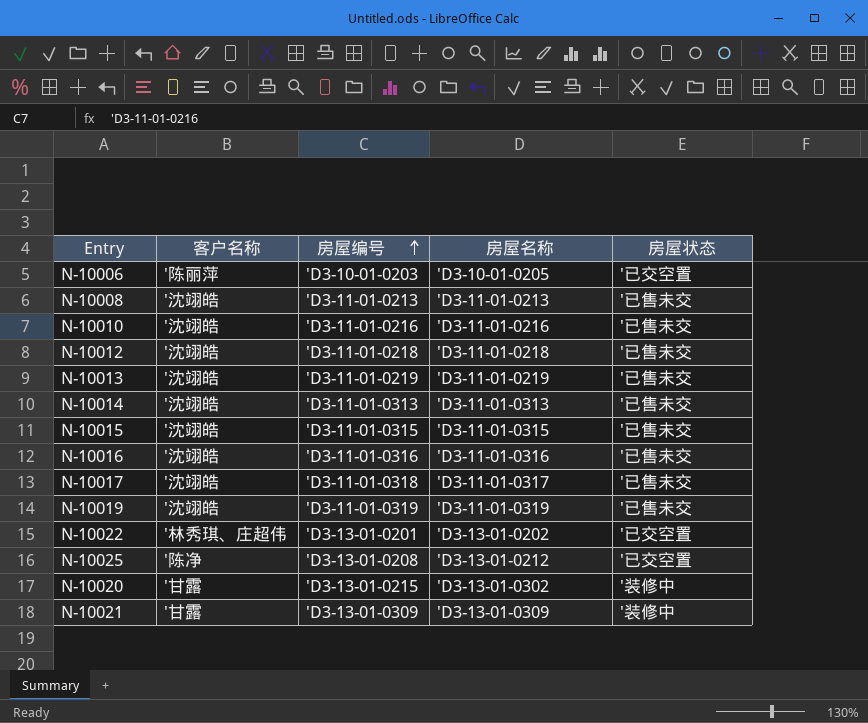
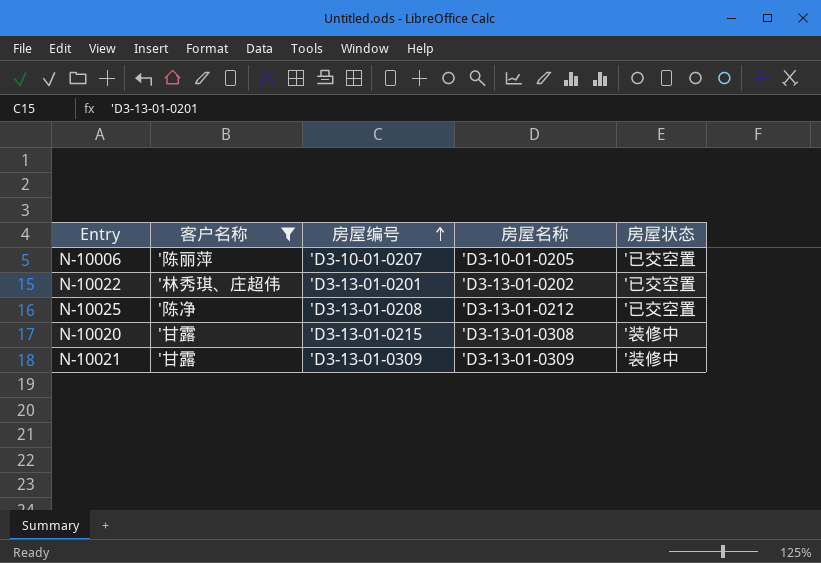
filter: none -> 客户名称 != '沈翊皓
N-10006 | 房屋编号: 'D3-10-01-0203 -> 'D3-10-01-0207
N-10020 | 房屋名称: 'D3-13-01-0302 -> 'D3-13-01-0308

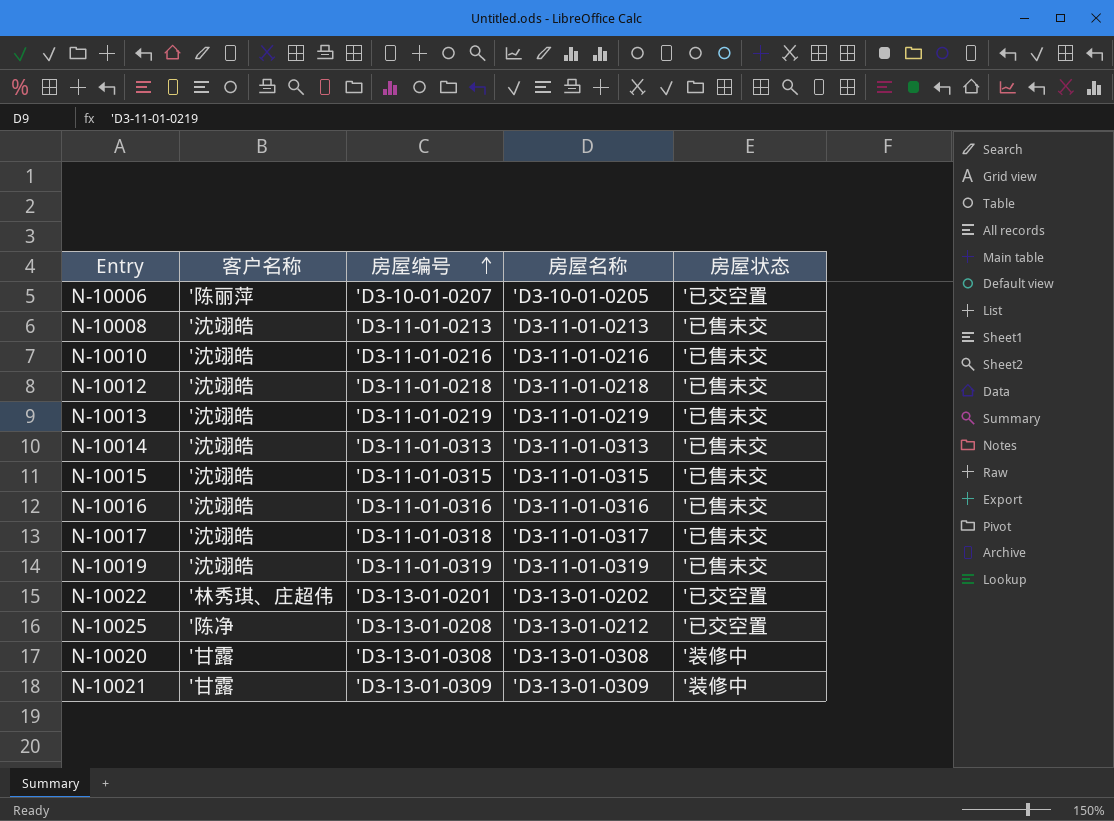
filter: 客户名称 != '沈翊皓 -> none
N-10020 | 房屋编号: 'D3-13-01-0215 -> 'D3-13-01-0308

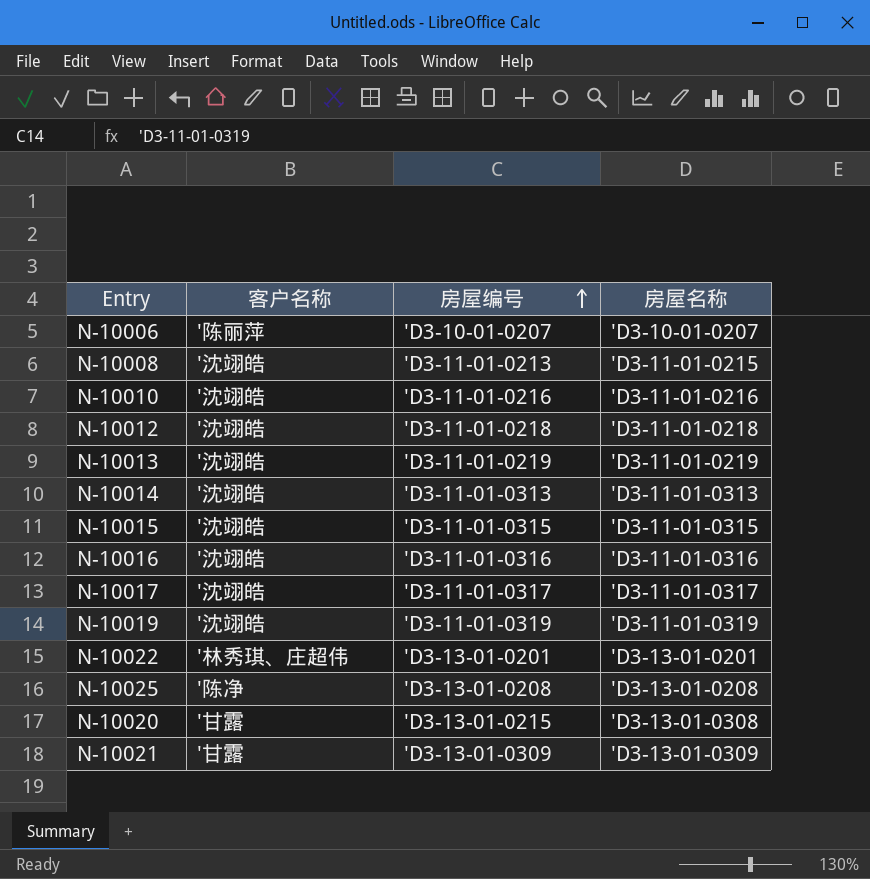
column 房屋状态 | position: 5 -> none
N-10006 | 房屋名称: 'D3-10-01-0205 -> 'D3-10-01-0207
N-10008 | 房屋名称: 'D3-11-01-0213 -> 'D3-11-01-0215
N-10017 | 房屋编号: 'D3-11-01-0318 -> 'D3-11-01-0317
N-10022 | 房屋名称: 'D3-13-01-0202 -> 'D3-13-01-0201
N-10025 | 房屋名称: 'D3-13-01-0212 -> 'D3-13-01-0208
N-10020 | 房屋编号: 'D3-13-01-0308 -> 'D3-13-01-0215

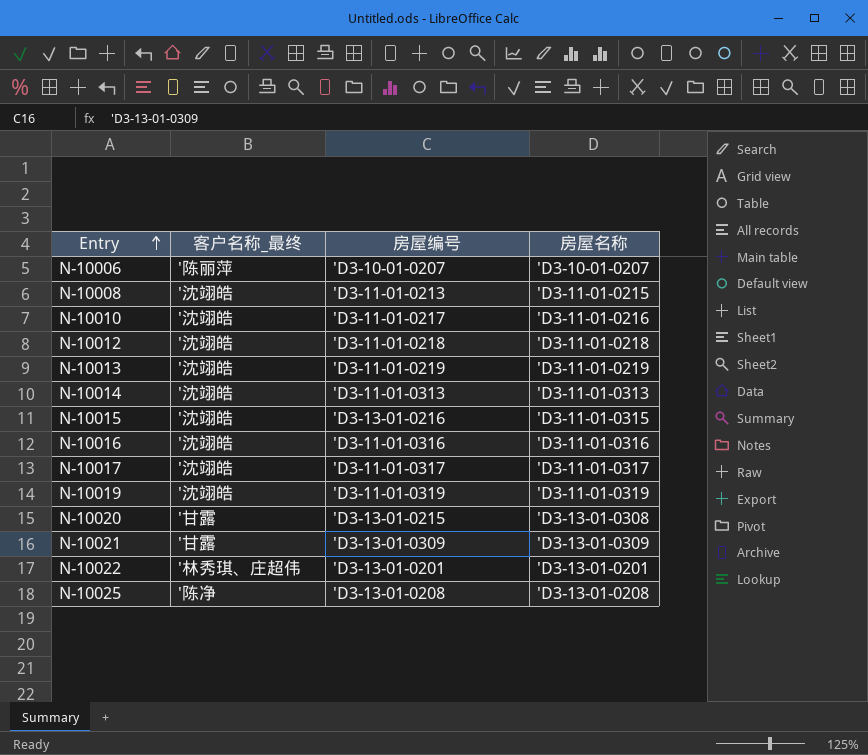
row order: 房屋编号 ascending -> Entry ascending
column name: 客户名称 -> 客户名称_最终
N-10010 | 房屋编号: 'D3-11-01-0216 -> 'D3-11-01-0217
N-10015 | 房屋编号: 'D3-11-01-0315 -> 'D3-13-01-0216

